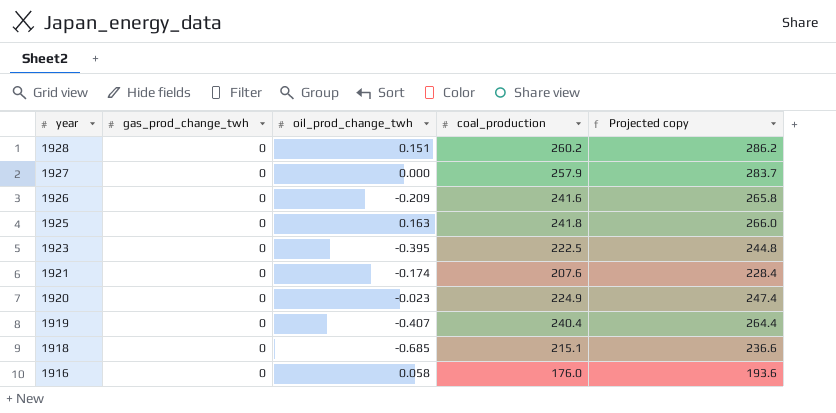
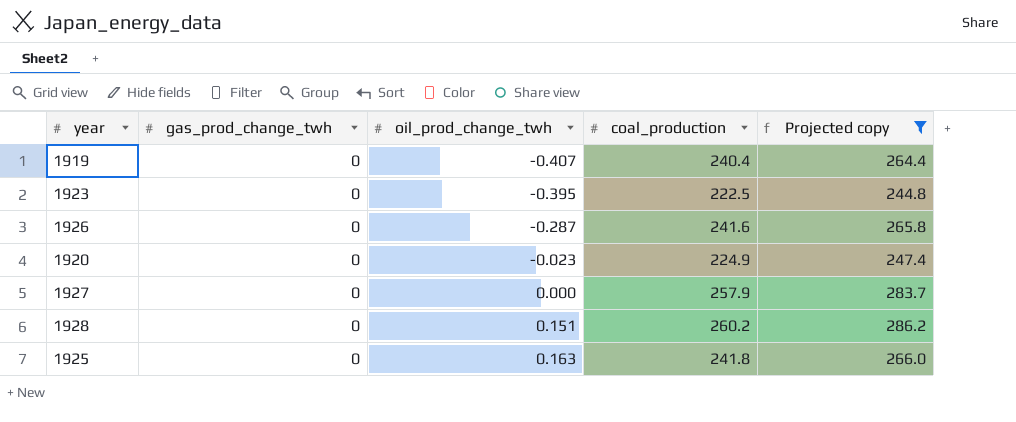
filter: none -> Projected copy >= 244.8
row order: year descending -> oil_prod_change_twh ascending
1926 | oil_prod_change_twh: -0.209 -> -0.287

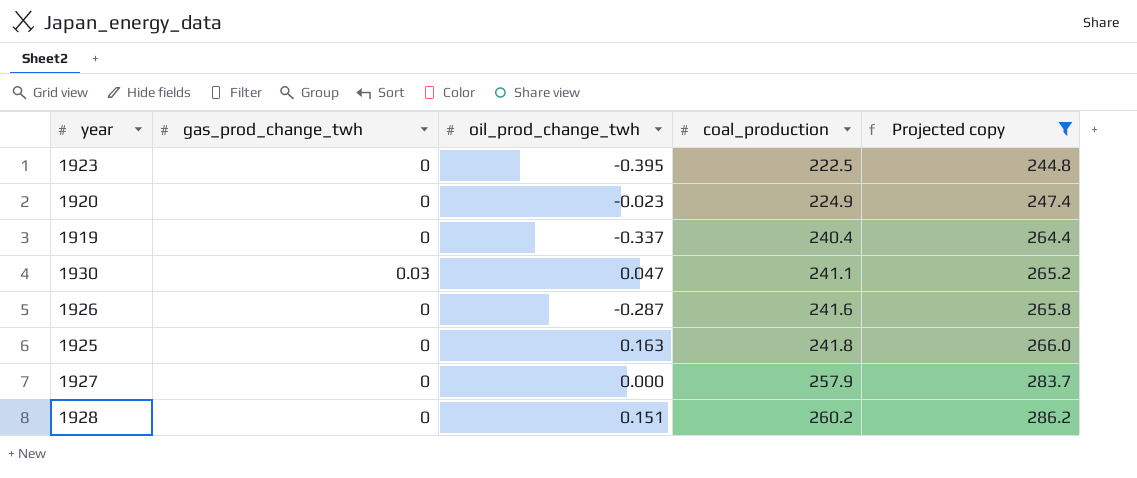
row order: oil_prod_change_twh ascending -> coal_production ascending
1919 | oil_prod_change_twh: -0.407 -> -0.337
row 1930: none -> 0.03 | 0.047 | 241.1 | 265.2

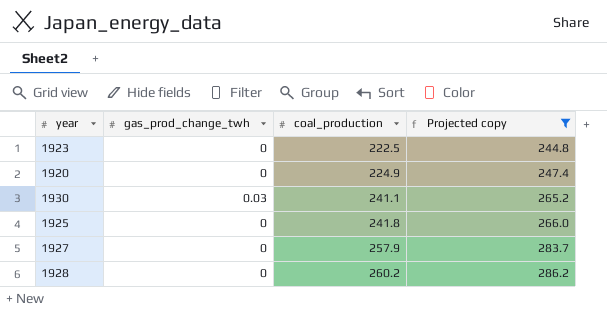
column oil_prod_change_twh | position: 3 -> none
row 1919: 0 | -0.337 | 240.4 | 264.4 -> none
row 1926: 0 | -0.287 | 241.6 | 265.8 -> none

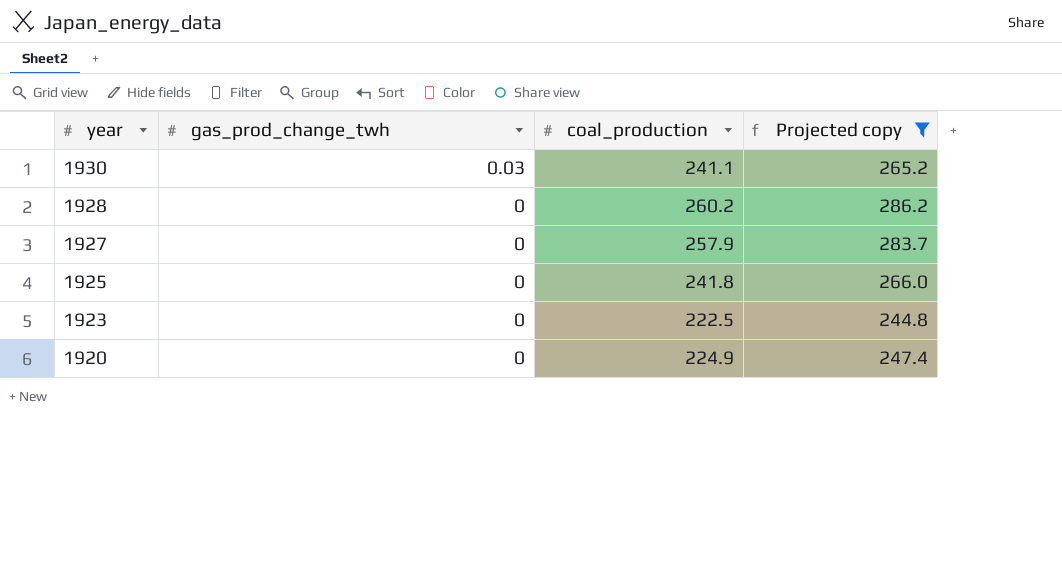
row order: coal_production ascending -> year descending

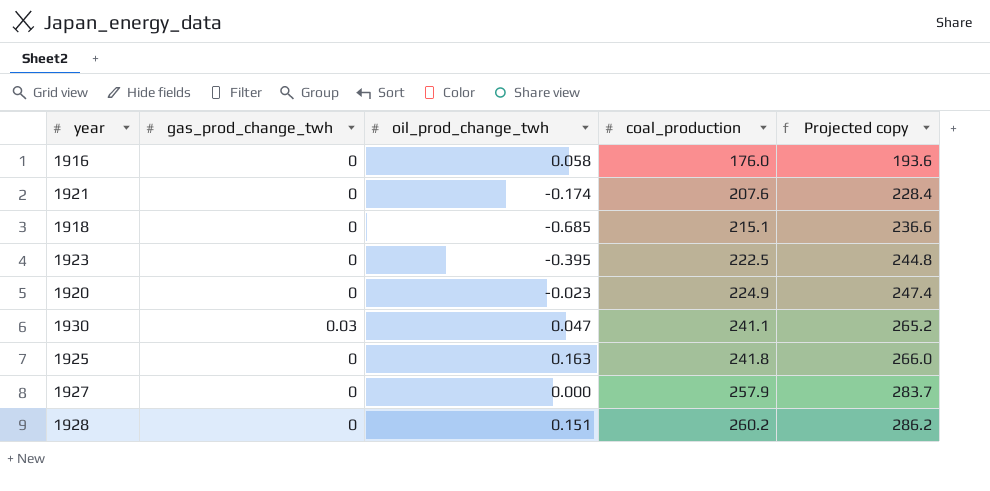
filter: Projected copy >= 244.8 -> none
row order: year descending -> coal_production ascending
column oil_prod_change_twh | position: none -> 3

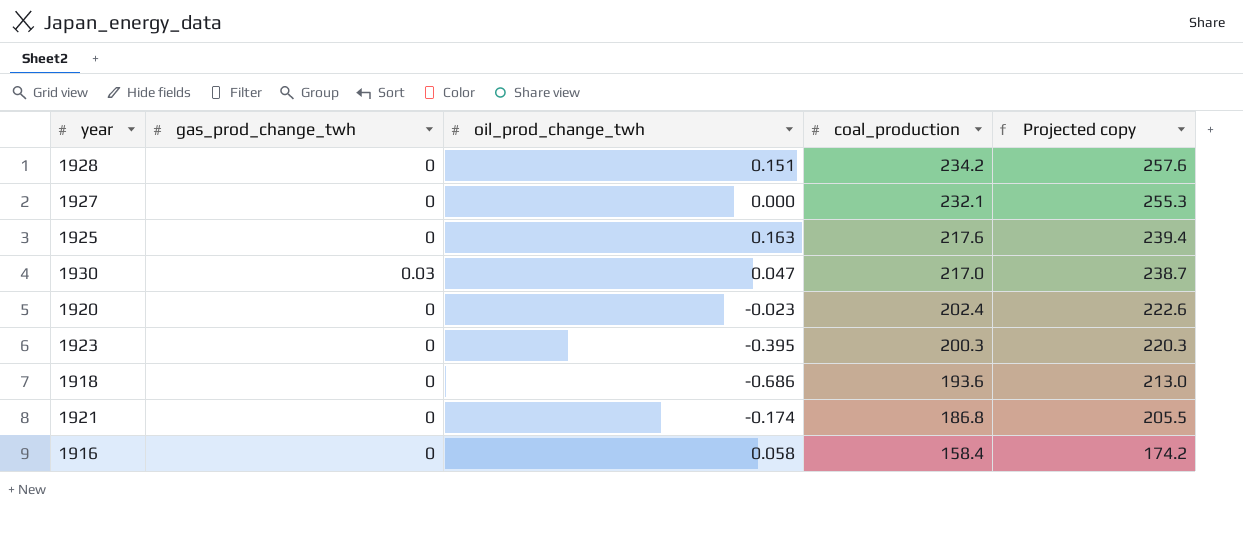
row order: coal_production ascending -> coal_production descending
1928 | coal_production: 260.2 -> 234.2
1928 | Projected copy: 286.2 -> 257.6
1927 | coal_production: 257.9 -> 232.1
1927 | Projected copy: 283.7 -> 255.3
1925 | coal_production: 241.8 -> 217.6
1925 | Projected copy: 266.0 -> 239.4
1930 | coal_production: 241.1 -> 217.0
1930 | Projected copy: 265.2 -> 238.7
1920 | coal_production: 224.9 -> 202.4
1920 | Projected copy: 247.4 -> 222.6
1923 | coal_production: 222.5 -> 200.3
1923 | Projected copy: 244.8 -> 220.3
1918 | oil_prod_change_twh: -0.685 -> -0.686
1918 | coal_production: 215.1 -> 193.6
1918 | Projected copy: 236.6 -> 213.0
1921 | coal_production: 207.6 -> 186.8
1921 | Projected copy: 228.4 -> 205.5
1916 | coal_production: 176.0 -> 158.4
1916 | Projected copy: 193.6 -> 174.2

